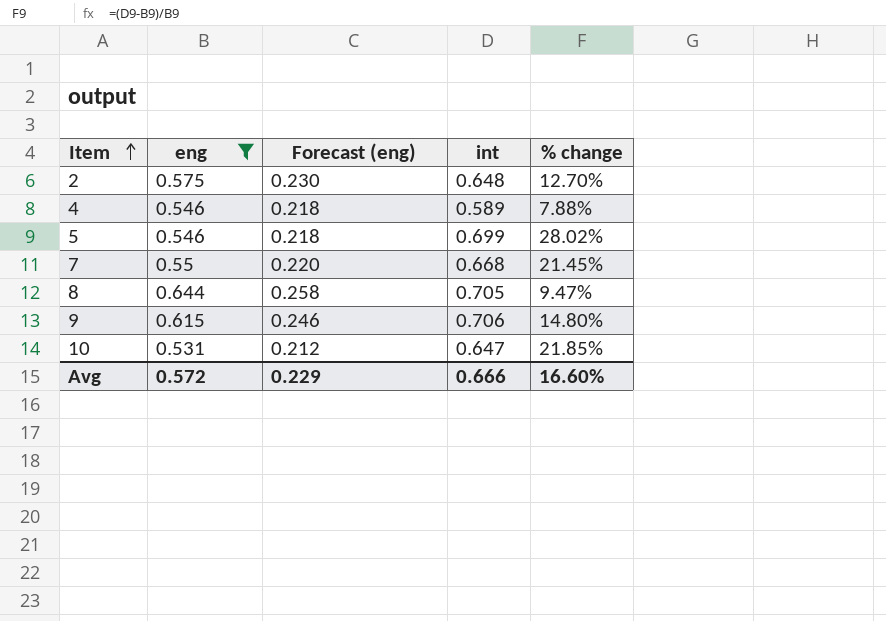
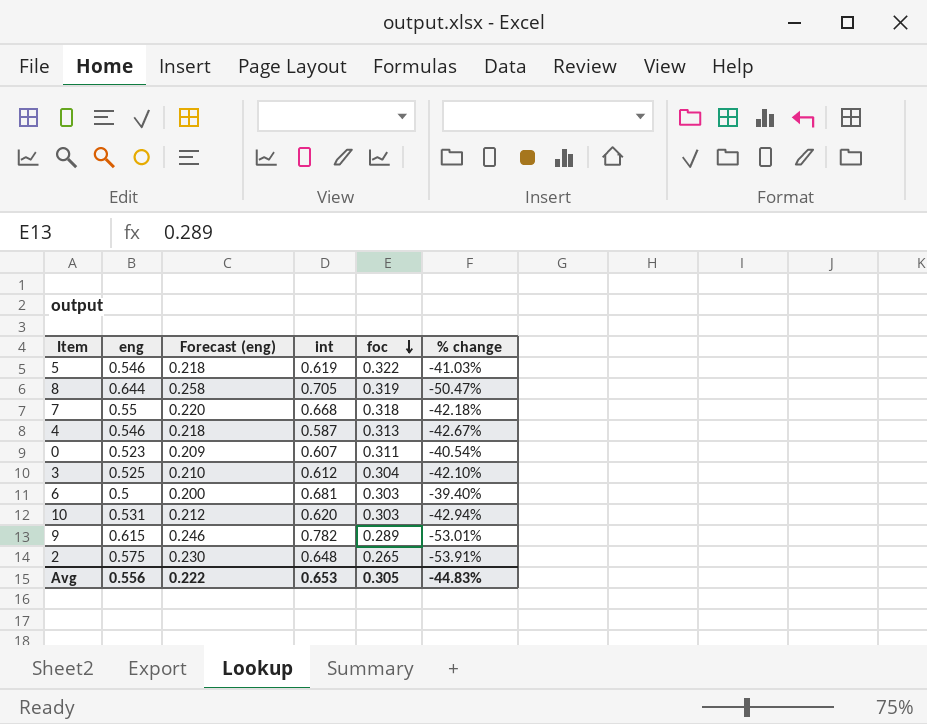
filter: eng >= 0.531 -> none
row order: Item ascending -> foc descending
column foc | position: none -> 5
column % change | formula: ([int] - [eng]) / [eng] -> ([foc] - [eng]) / [eng]
5 | int: 0.699 -> 0.619
4 | int: 0.589 -> 0.587
10 | int: 0.647 -> 0.620
9 | int: 0.706 -> 0.782
Avg | eng: 0.572 -> 0.556
Avg | Forecast (eng): 0.229 -> 0.222
Avg | int: 0.666 -> 0.653
Avg | % change: 16.60% -> -44.83%

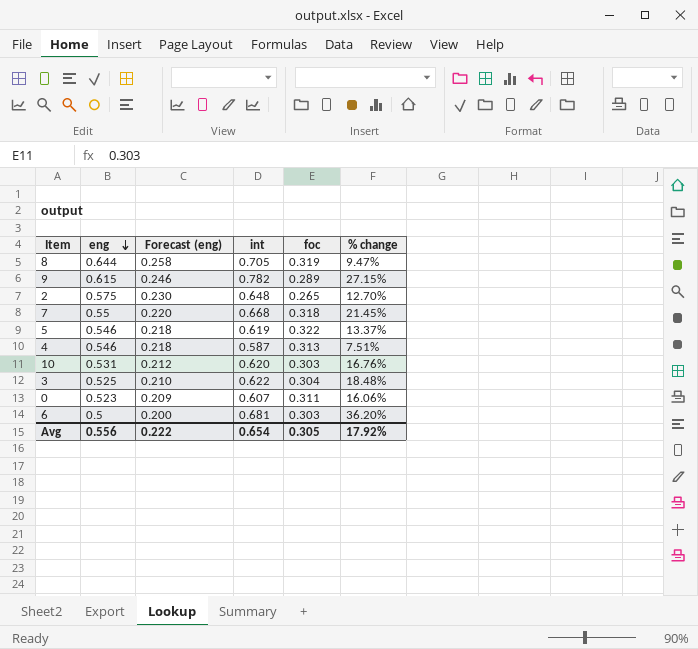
row order: foc descending -> eng descending
column % change | formula: ([foc] - [eng]) / [eng] -> ([int] - [eng]) / [eng]
3 | int: 0.612 -> 0.622
Avg | int: 0.653 -> 0.654
Avg | % change: -44.83% -> 17.92%

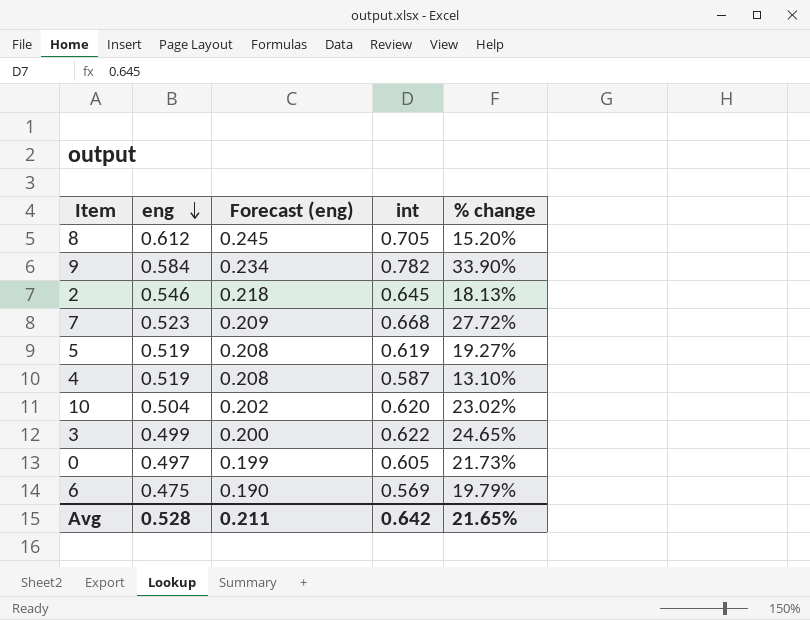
column foc | position: 5 -> none
8 | eng: 0.644 -> 0.612
8 | Forecast (eng): 0.258 -> 0.245
8 | % change: 9.47% -> 15.20%
9 | eng: 0.615 -> 0.584
9 | Forecast (eng): 0.246 -> 0.234
9 | % change: 27.15% -> 33.90%
2 | eng: 0.575 -> 0.546
2 | Forecast (eng): 0.230 -> 0.218
2 | int: 0.648 -> 0.645
2 | % change: 12.70% -> 18.13%
7 | eng: 0.55 -> 0.523
7 | Forecast (eng): 0.220 -> 0.209
7 | % change: 21.45% -> 27.72%
5 | eng: 0.546 -> 0.519
5 | Forecast (eng): 0.218 -> 0.208
5 | % change: 13.37% -> 19.27%
4 | eng: 0.546 -> 0.519
4 | Forecast (eng): 0.218 -> 0.208
4 | % change: 7.51% -> 13.10%
10 | eng: 0.531 -> 0.504
10 | Forecast (eng): 0.212 -> 0.202
10 | % change: 16.76% -> 23.02%
3 | eng: 0.525 -> 0.499
3 | Forecast (eng): 0.210 -> 0.200
3 | % change: 18.48% -> 24.65%
0 | eng: 0.523 -> 0.497
0 | Forecast (eng): 0.209 -> 0.199
0 | int: 0.607 -> 0.605
0 | % change: 16.06% -> 21.73%
6 | eng: 0.5 -> 0.475
6 | Forecast (eng): 0.200 -> 0.190
6 | int: 0.681 -> 0.569
6 | % change: 36.20% -> 19.79%
Avg | eng: 0.556 -> 0.528
Avg | Forecast (eng): 0.222 -> 0.211
Avg | int: 0.654 -> 0.642
Avg | % change: 17.92% -> 21.65%

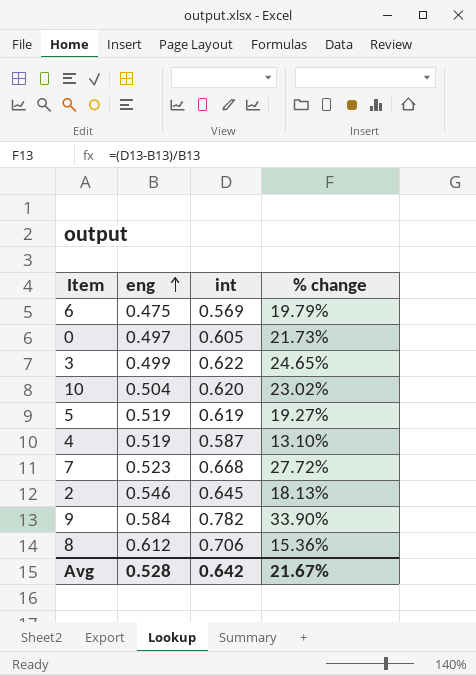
row order: eng descending -> eng ascending
column Forecast (eng) | formula: [eng] * 0.4 -> none
8 | int: 0.705 -> 0.706
8 | % change: 15.20% -> 15.36%
Avg | % change: 21.65% -> 21.67%

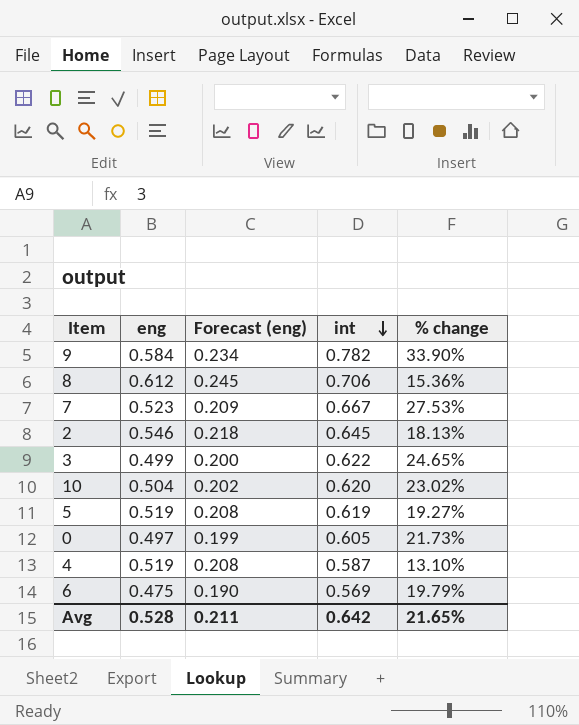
row order: eng ascending -> int descending
column Forecast (eng) | formula: none -> [eng] * 0.4
7 | int: 0.668 -> 0.667
7 | % change: 27.72% -> 27.53%
Avg | % change: 21.67% -> 21.65%

